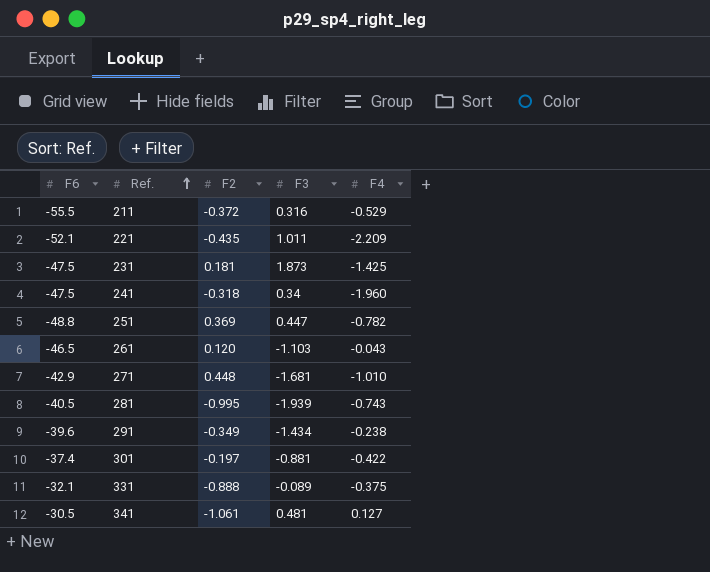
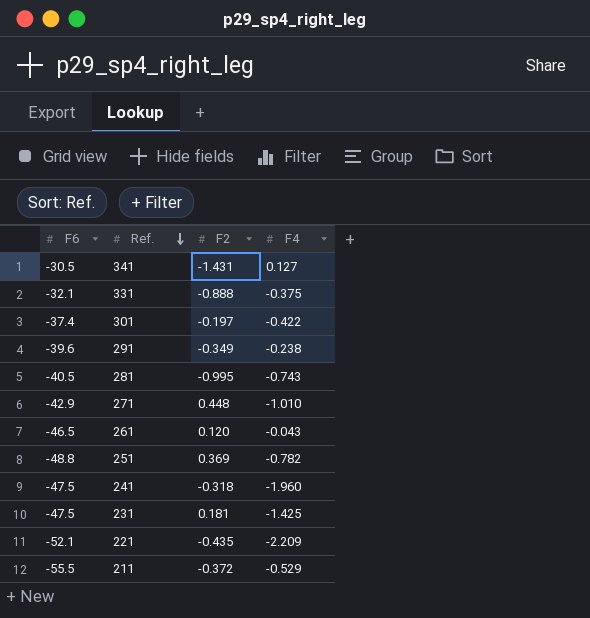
row order: Ref. ascending -> Ref. descending
column F3 | position: 4 -> none
341 | F2: -1.061 -> -1.431

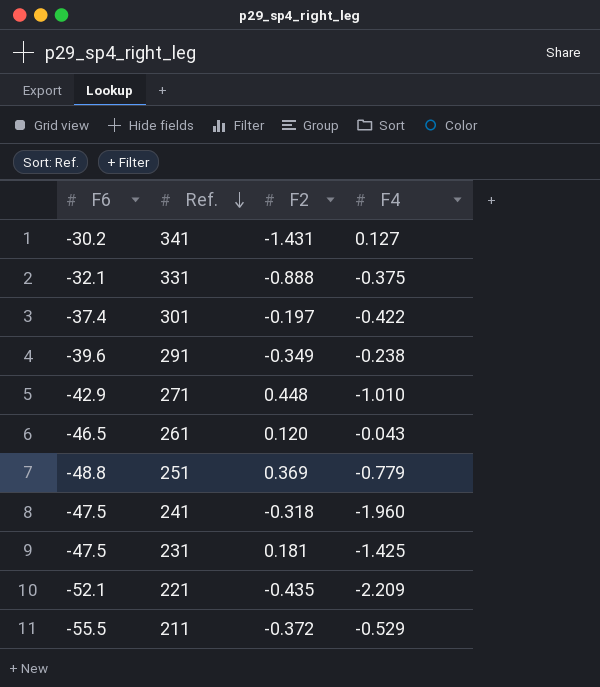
row 281: -40.5 | -0.995 | -0.743 -> none
341 | F6: -30.5 -> -30.2
251 | F4: -0.782 -> -0.779

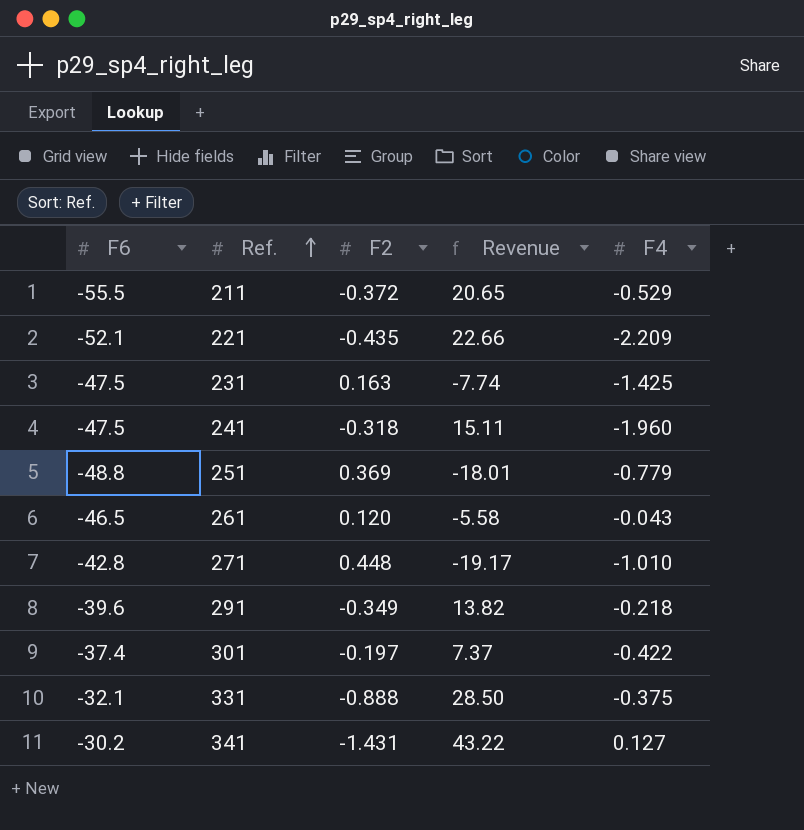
row order: Ref. descending -> Ref. ascending
column Revenue | formula: none -> [F6] * [F2]
231 | F2: 0.181 -> 0.163
271 | F6: -42.9 -> -42.8
291 | F4: -0.238 -> -0.218

